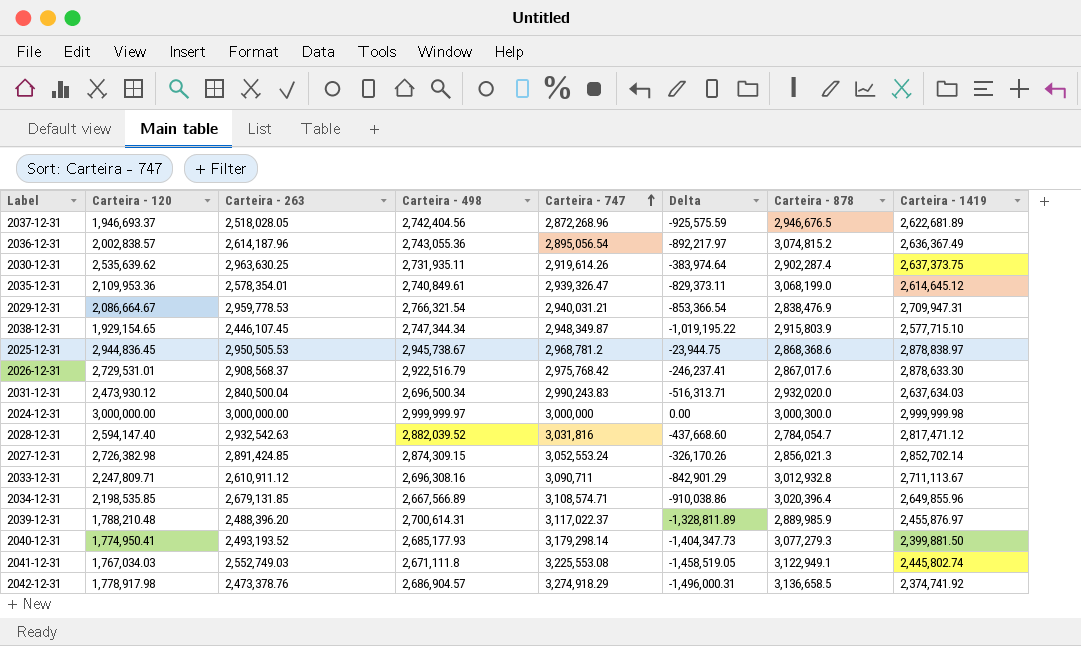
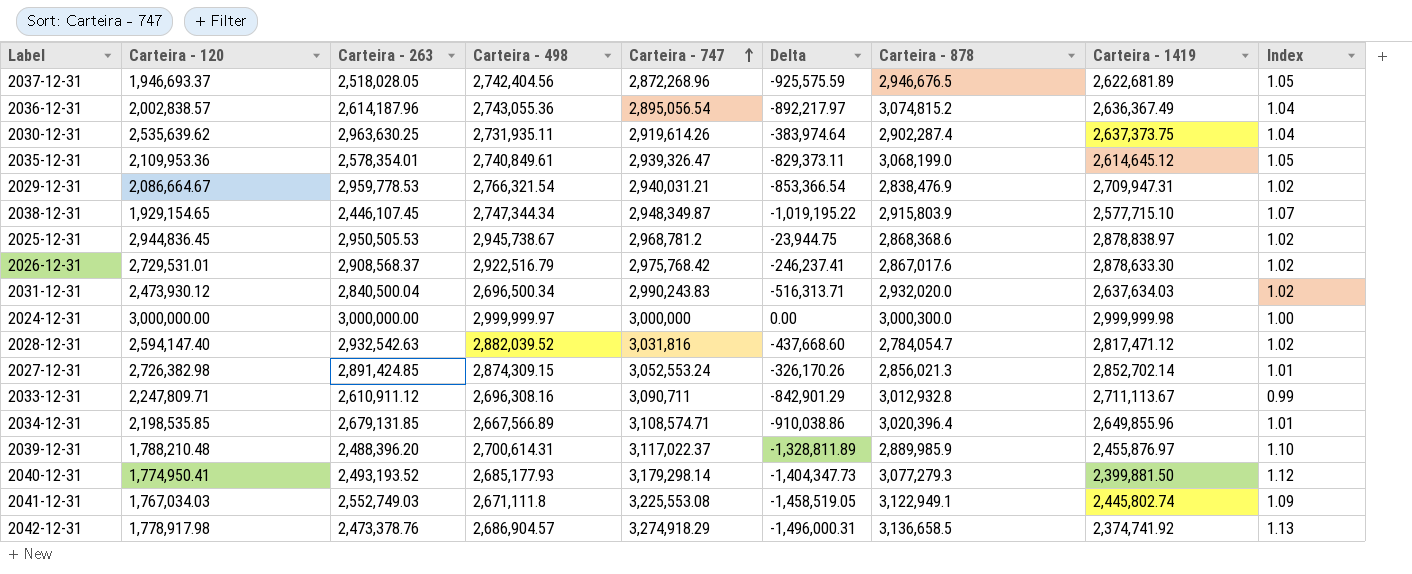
column Index | formula: none -> [Carteira - 498] / [Carteira - 1419]

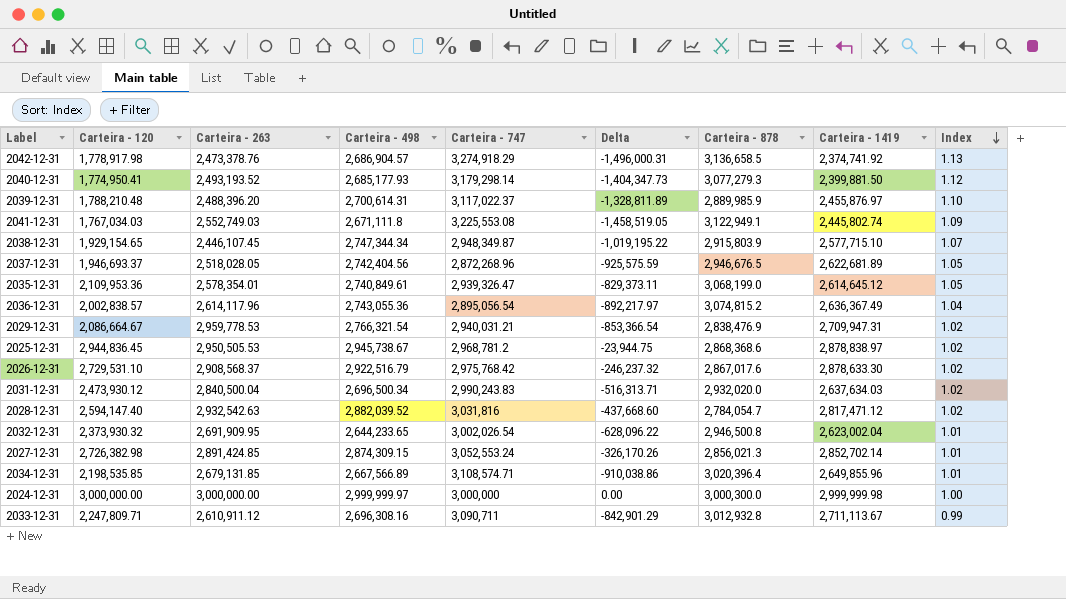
row order: Carteira - 747 ascending -> Index descending
row 2030-12-31: 2,535,639.62 | 2,963,630.25 | 2,731,935.11 | 2,919,614.26 | -383,974.64 | 2,902,287.4 | 2,637,373.75 | 1.04 -> none
2036-12-31 | Carteira - 263: 2,614,187.96 -> 2,614,117.96
2026-12-31 | Carteira - 120: 2,729,531.01 -> 2,729,531.10
2026-12-31 | Delta: -246,237.41 -> -246,237.32
row 2032-12-31: none -> 2,373,930.32 | 2,691,909.95 | 2,644,233.65 | 3,002,026.54 | -628,096.22 | 2,946,500.8 | 2,623,002.04 | 1.01

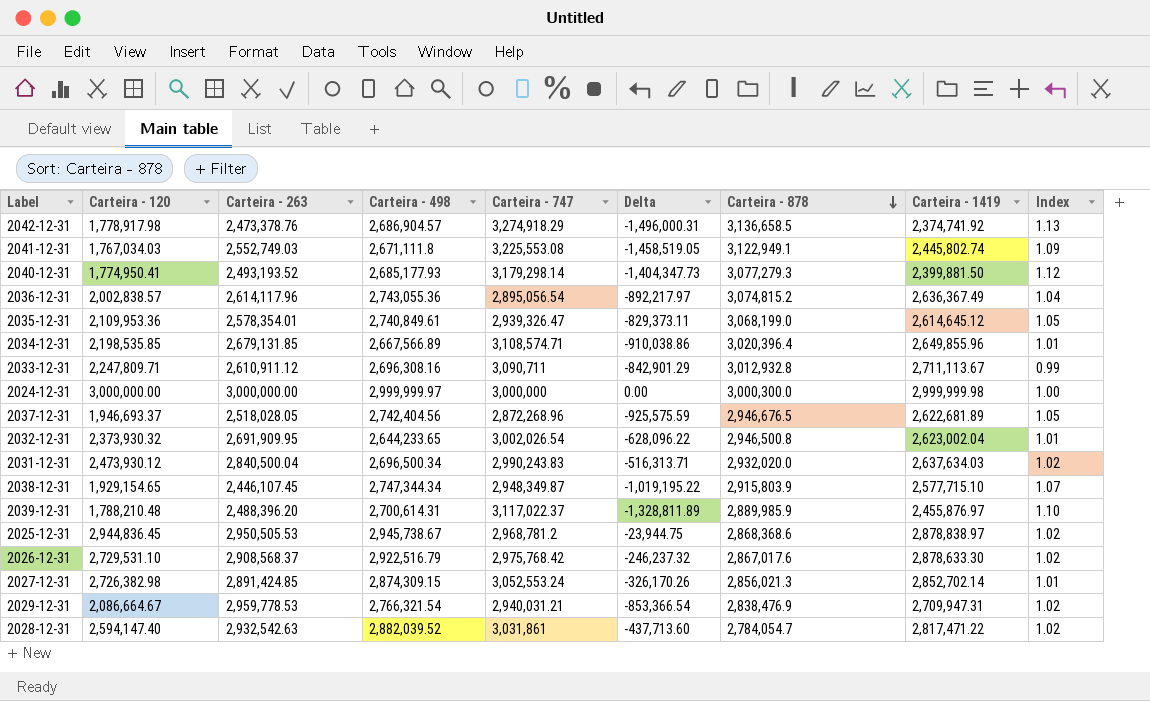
row order: Index descending -> Carteira - 878 descending
2028-12-31 | Carteira - 747: 3,031,816 -> 3,031,861
2028-12-31 | Delta: -437,668.60 -> -437,713.60
2028-12-31 | Carteira - 1419: 2,817,471.12 -> 2,817,471.22

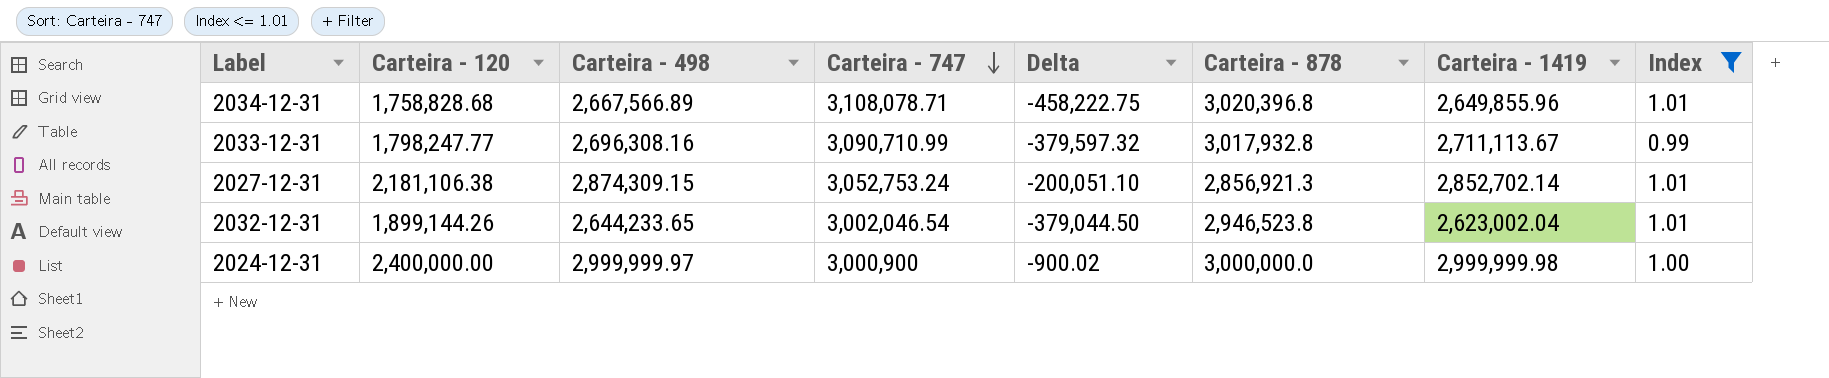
filter: none -> Index <= 1.01
row order: Carteira - 878 descending -> Carteira - 747 descending
column Carteira - 263 | position: 3 -> none
column Delta | formula: [Carteira - 120] - [Carteira - 747] -> [Carteira - 1419] - [Carteira - 747]
2034-12-31 | Carteira - 120: 2,198,535.85 -> 1,758,828.68
2034-12-31 | Carteira - 747: 3,108,574.71 -> 3,108,078.71
2034-12-31 | Carteira - 878: 3,020,396.4 -> 3,020,396.8
2033-12-31 | Carteira - 120: 2,247,809.71 -> 1,798,247.77
2033-12-31 | Carteira - 747: 3,090,711 -> 3,090,710.99
2033-12-31 | Carteira - 878: 3,012,932.8 -> 3,017,932.8
2027-12-31 | Carteira - 120: 2,726,382.98 -> 2,181,106.38
2027-12-31 | Carteira - 747: 3,052,553.24 -> 3,052,753.24
2027-12-31 | Carteira - 878: 2,856,021.3 -> 2,856,921.3
2032-12-31 | Carteira - 120: 2,373,930.32 -> 1,899,144.26
2032-12-31 | Carteira - 747: 3,002,026.54 -> 3,002,046.54
2032-12-31 | Carteira - 878: 2,946,500.8 -> 2,946,523.8
2024-12-31 | Carteira - 120: 3,000,000.00 -> 2,400,000.00
2024-12-31 | Carteira - 747: 3,000,000 -> 3,000,900
2024-12-31 | Carteira - 878: 3,000,300.0 -> 3,000,000.0

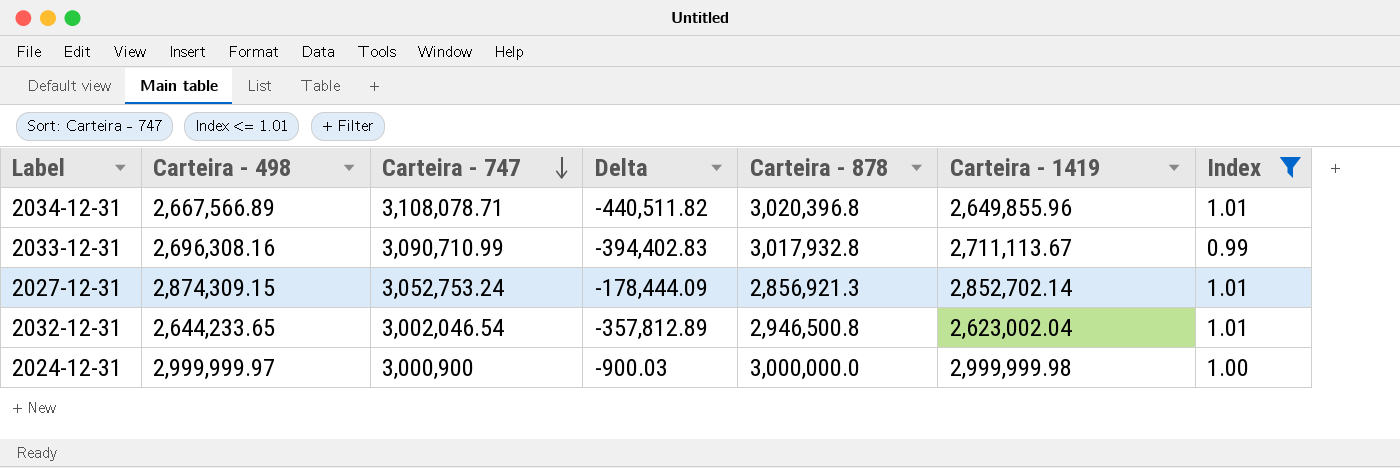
column Carteira - 120 | position: 2 -> none
column Delta | formula: [Carteira - 1419] - [Carteira - 747] -> [Carteira - 498] - [Carteira - 747]
2032-12-31 | Carteira - 878: 2,946,523.8 -> 2,946,500.8

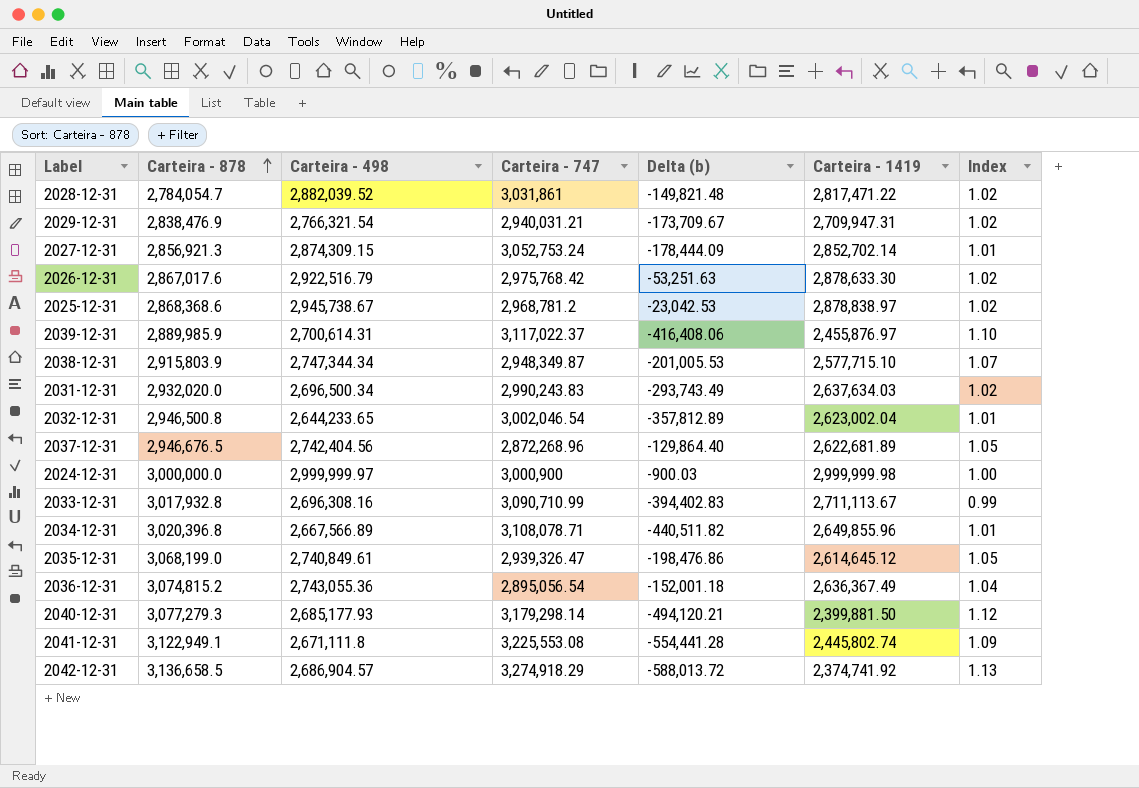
filter: Index <= 1.01 -> none
row order: Carteira - 747 descending -> Carteira - 878 ascending
column Carteira - 878 | position: 5 -> 2
column name: Delta -> Delta (b)

